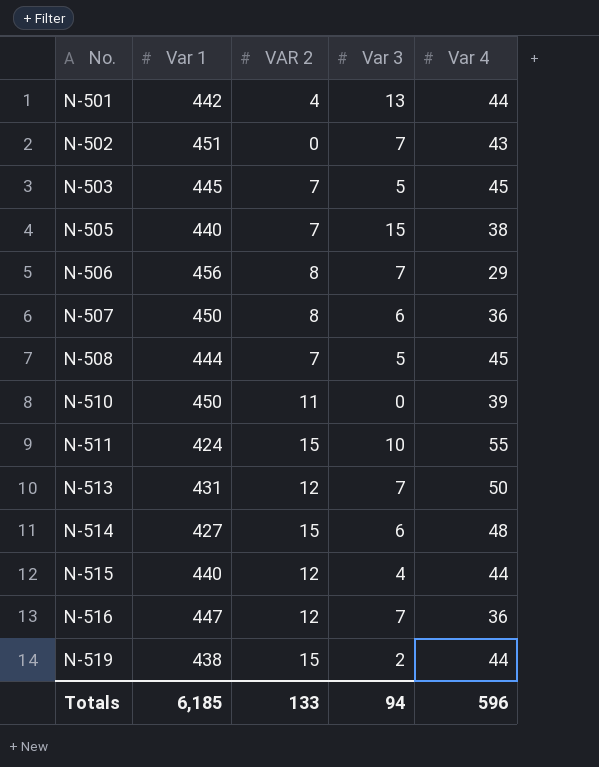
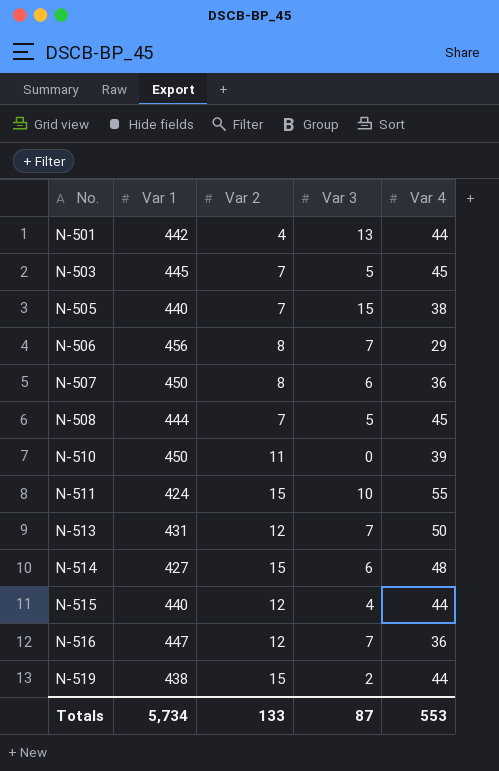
column name: VAR 2 -> Var 2
row N-502: 451 | 0 | 7 | 43 -> none
Totals | Var 1: 6,185 -> 5,734
Totals | Var 3: 94 -> 87
Totals | Var 4: 596 -> 553

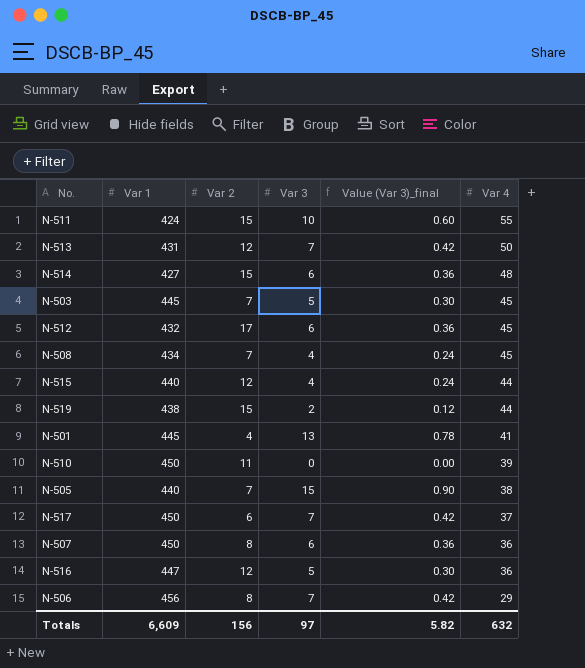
row order: No. ascending -> Var 4 descending
column Value (Var 3)_final | formula: none -> [Var 3] * 0.06
row N-512: none -> 432 | 17 | 6 | 0.36 | 45
N-508 | Var 1: 444 -> 434
N-508 | Var 3: 5 -> 4
N-501 | Var 1: 442 -> 445
N-501 | Var 4: 44 -> 41
row N-517: none -> 450 | 6 | 7 | 0.42 | 37
N-516 | Var 3: 7 -> 5
Totals | Var 1: 5,734 -> 6,609
Totals | Var 2: 133 -> 156
Totals | Var 3: 87 -> 97
Totals | Var 4: 553 -> 632

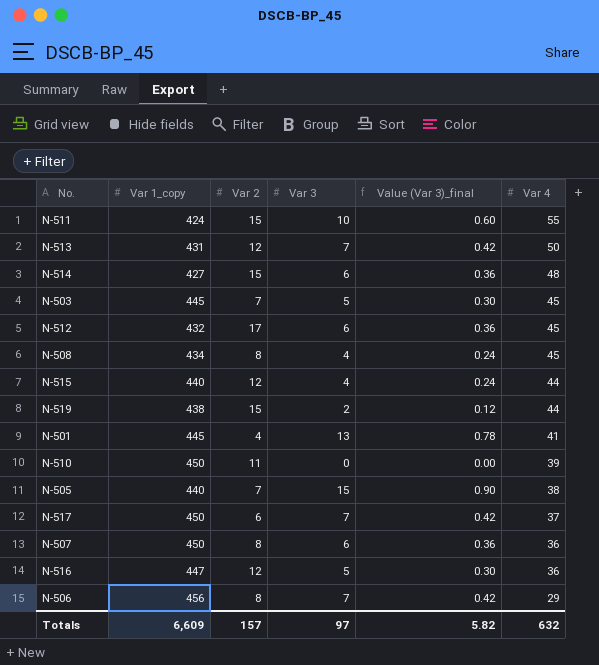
column name: Var 1 -> Var 1_copy
N-508 | Var 2: 7 -> 8
Totals | Var 2: 156 -> 157

